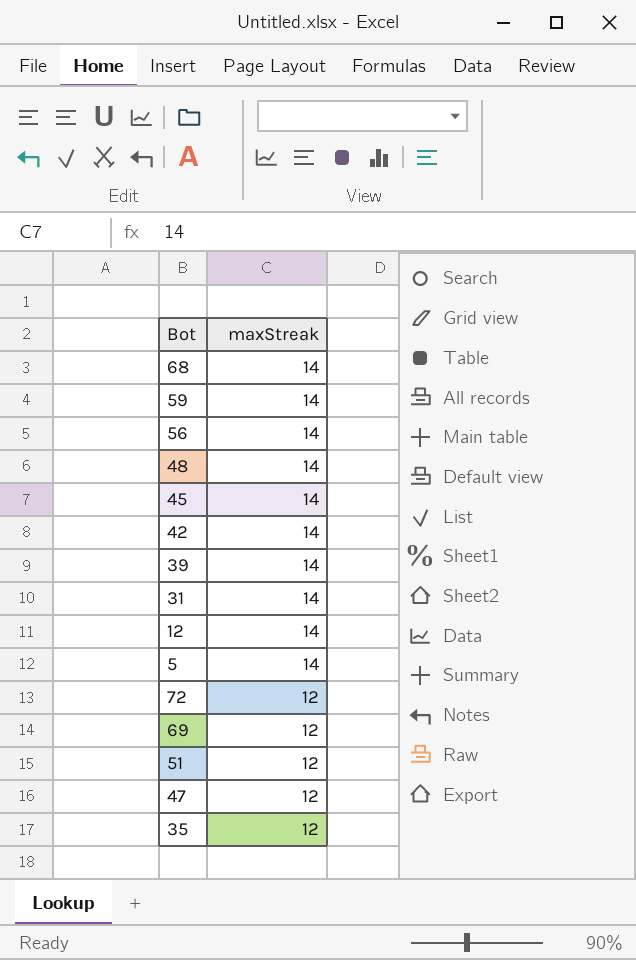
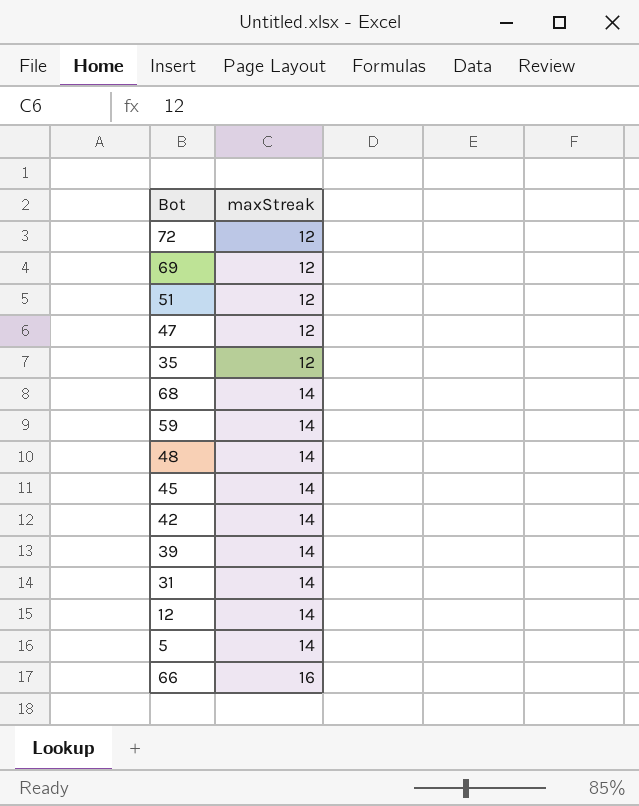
row order: maxStreak descending -> maxStreak ascending
row 56: 14 -> none
row 66: none -> 16

